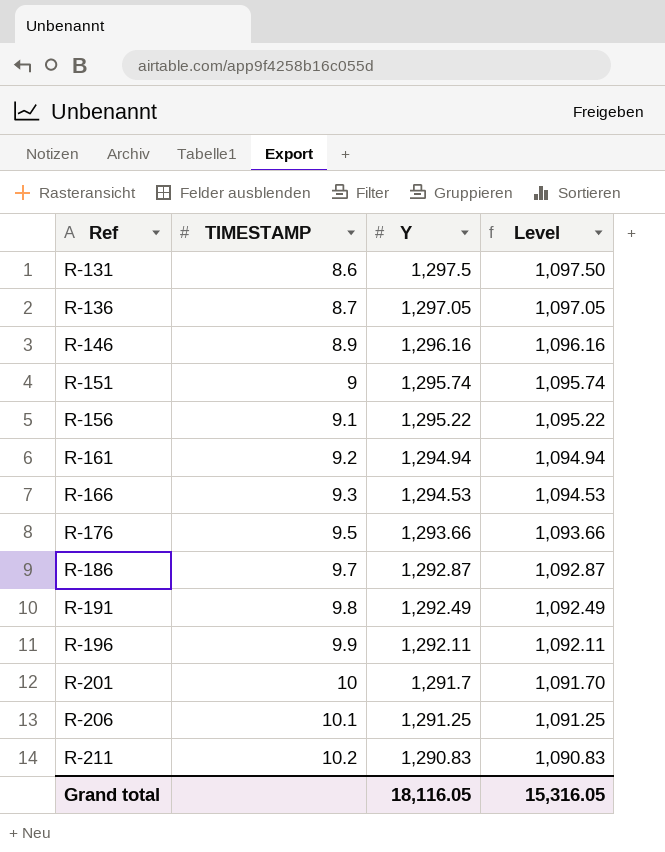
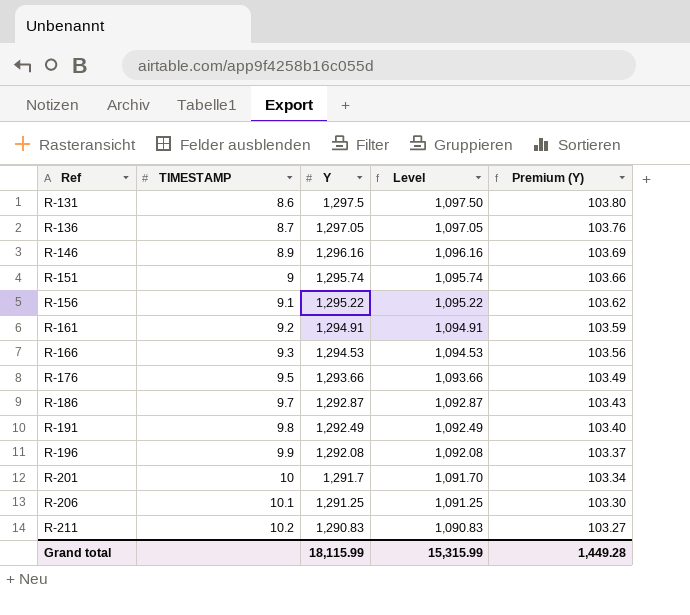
column Premium (Y) | formula: none -> [Y] * 0.08
R-161 | Y: 1,294.94 -> 1,294.91
R-161 | Level: 1,094.94 -> 1,094.91
R-196 | Y: 1,292.11 -> 1,292.08
R-196 | Level: 1,092.11 -> 1,092.08
Grand total | Y: 18,116.05 -> 18,115.99
Grand total | Level: 15,316.05 -> 15,315.99

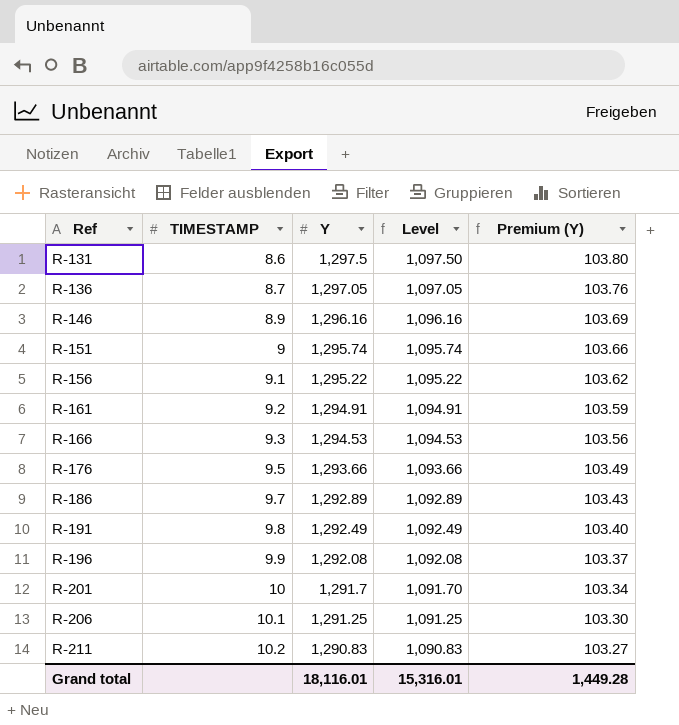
R-186 | Y: 1,292.87 -> 1,292.89
R-186 | Level: 1,092.87 -> 1,092.89
Grand total | Y: 18,115.99 -> 18,116.01
Grand total | Level: 15,315.99 -> 15,316.01

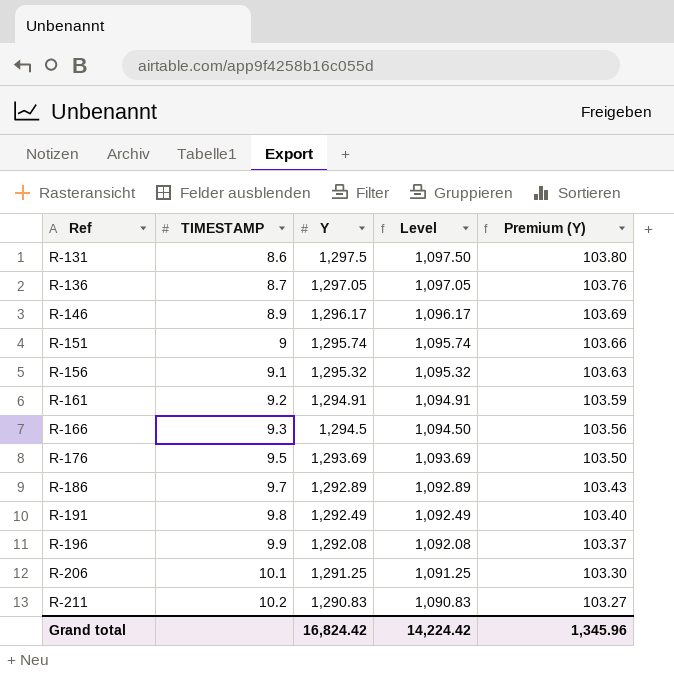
row R-201: 10 | 1,291.7 | 1,091.70 | 103.34 -> none
R-146 | Y: 1,296.16 -> 1,296.17
R-146 | Level: 1,096.16 -> 1,096.17
R-156 | Y: 1,295.22 -> 1,295.32
R-156 | Level: 1,095.22 -> 1,095.32
R-156 | Premium (Y): 103.62 -> 103.63
R-166 | Y: 1,294.53 -> 1,294.5
R-166 | Level: 1,094.53 -> 1,094.50
R-176 | Y: 1,293.66 -> 1,293.69
R-176 | Level: 1,093.66 -> 1,093.69
R-176 | Premium (Y): 103.49 -> 103.50
Grand total | Y: 18,116.01 -> 16,824.42
Grand total | Level: 15,316.01 -> 14,224.42
Grand total | Premium (Y): 1,449.28 -> 1,345.96

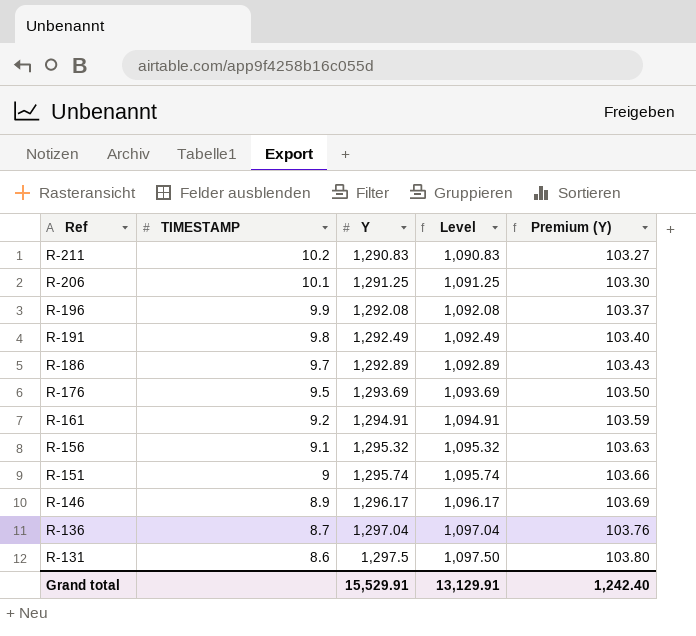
row order: Ref ascending -> Ref descending
row R-166: 9.3 | 1,294.5 | 1,094.50 | 103.56 -> none
R-136 | Y: 1,297.05 -> 1,297.04
R-136 | Level: 1,097.05 -> 1,097.04
Grand total | Y: 16,824.42 -> 15,529.91
Grand total | Level: 14,224.42 -> 13,129.91
Grand total | Premium (Y): 1,345.96 -> 1,242.40

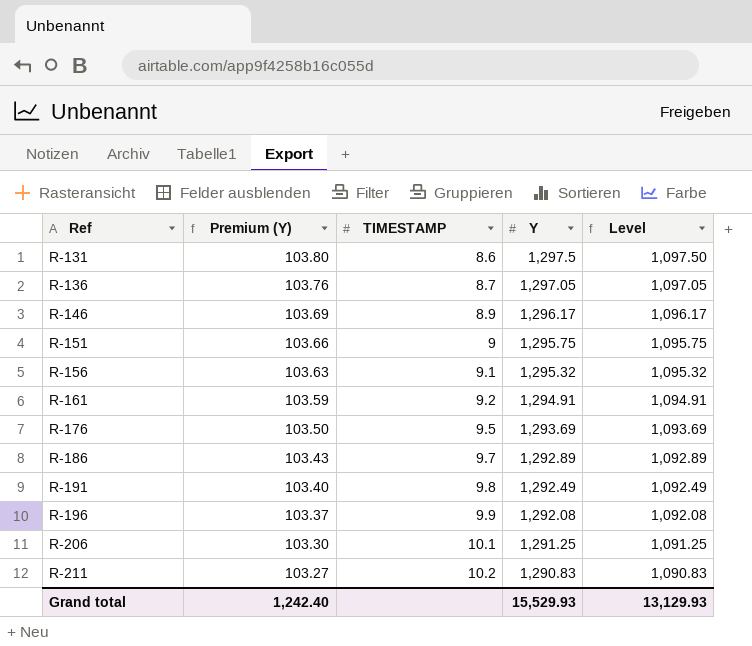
row order: Ref descending -> Ref ascending
column Premium (Y) | position: 5 -> 2
R-136 | Y: 1,297.04 -> 1,297.05
R-136 | Level: 1,097.04 -> 1,097.05
R-151 | Y: 1,295.74 -> 1,295.75
R-151 | Level: 1,095.74 -> 1,095.75
Grand total | Y: 15,529.91 -> 15,529.93
Grand total | Level: 13,129.91 -> 13,129.93

